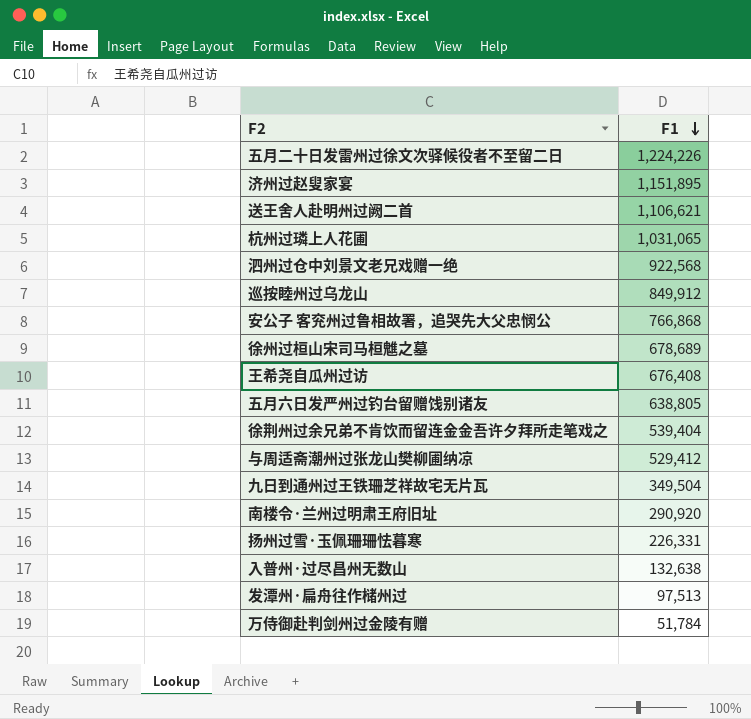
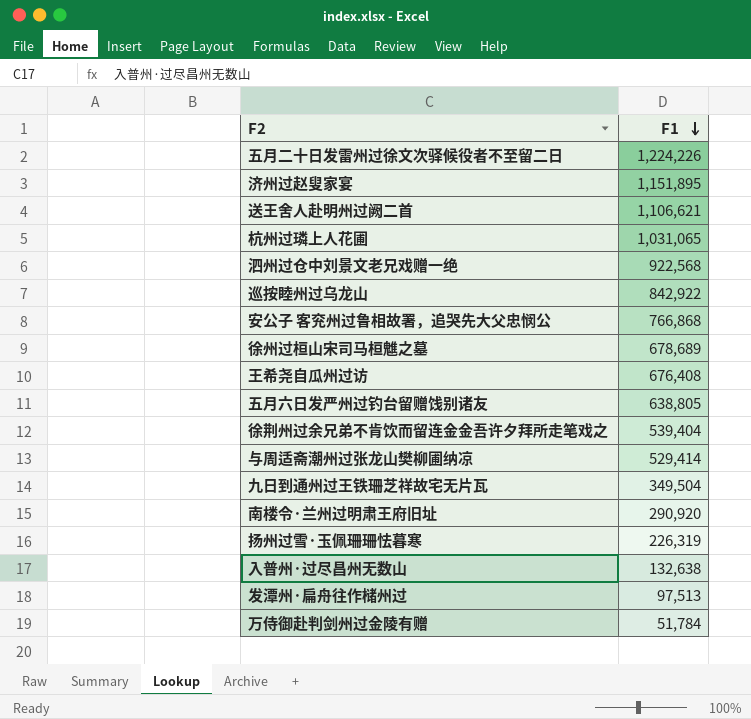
巡按睦州过乌龙山 | F1: 849,912 -> 842,922
与周适斋潮州过张龙山樊柳圃纳凉 | F1: 529,412 -> 529,414
扬州过雪·玉佩珊珊怯暮寒 | F1: 226,331 -> 226,319

